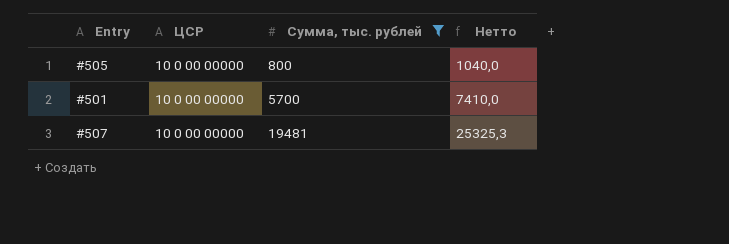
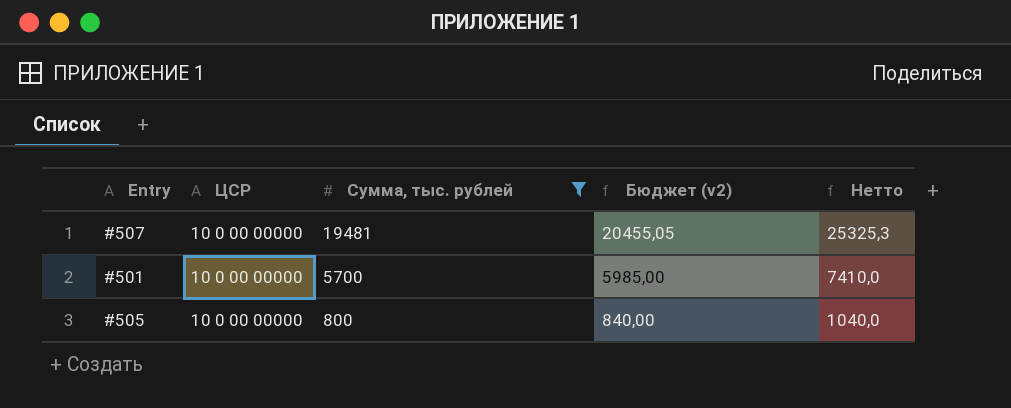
row order: Сумма, тыс. рублей ascending -> Сумма, тыс. рублей descending
column Бюджет (v2) | formula: none -> [Сумма, тыс. рублей] * 1,05

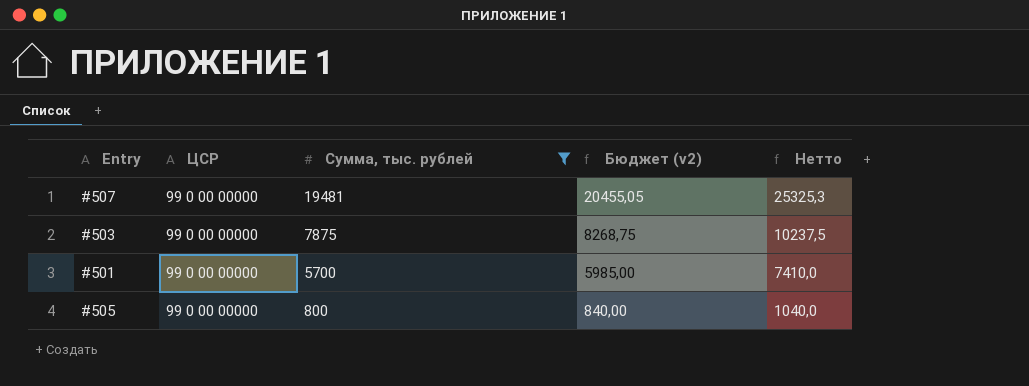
#507 | ЦСР: 10 0 00 00000 -> 99 0 00 00000
row #503: none -> 99 0 00 00000 | 7875 | 8268,75 | 10237,5
#501 | ЦСР: 10 0 00 00000 -> 99 0 00 00000
#505 | ЦСР: 10 0 00 00000 -> 99 0 00 00000

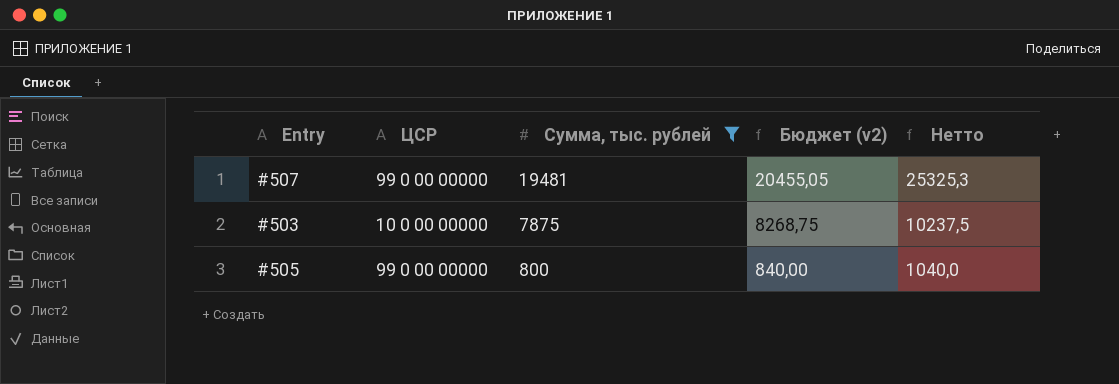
row #501: 99 0 00 00000 | 5700 | 5985,00 | 7410,0 -> none
#503 | ЦСР: 99 0 00 00000 -> 10 0 00 00000

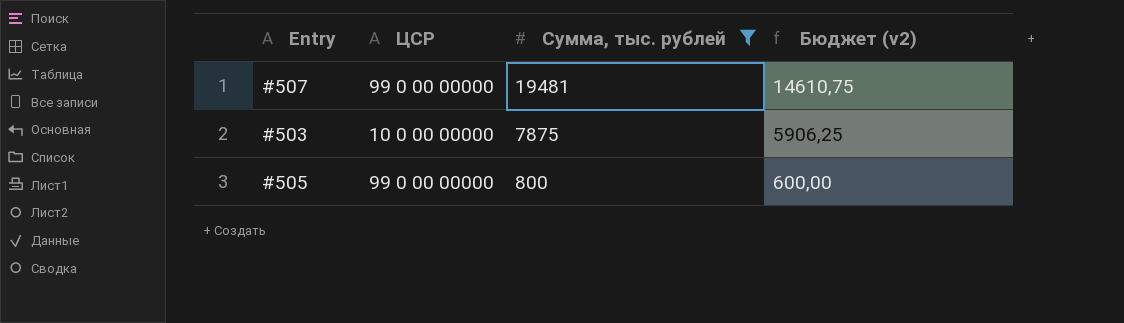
column Нетто | formula: [Сумма, тыс. рублей] * 1,3 -> none
column Бюджет (v2) | formula: [Сумма, тыс. рублей] * 1,05 -> [Сумма, тыс. рублей] * 0,75

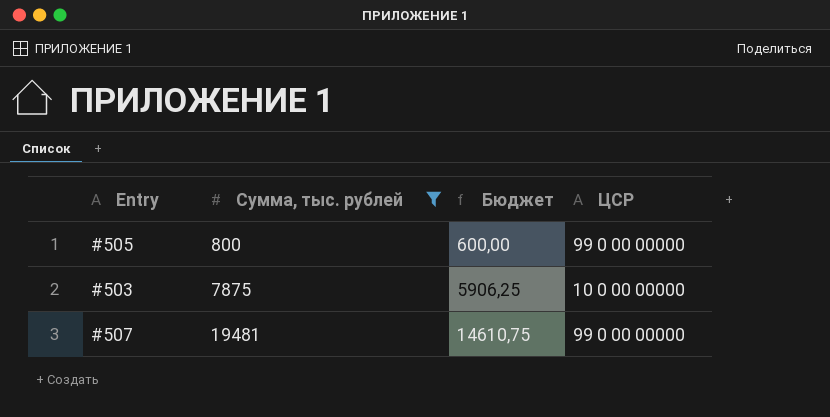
row order: Сумма, тыс. рублей descending -> Сумма, тыс. рублей ascending
column name: Бюджет (v2) -> Бюджет
column ЦСР | position: 2 -> 4

